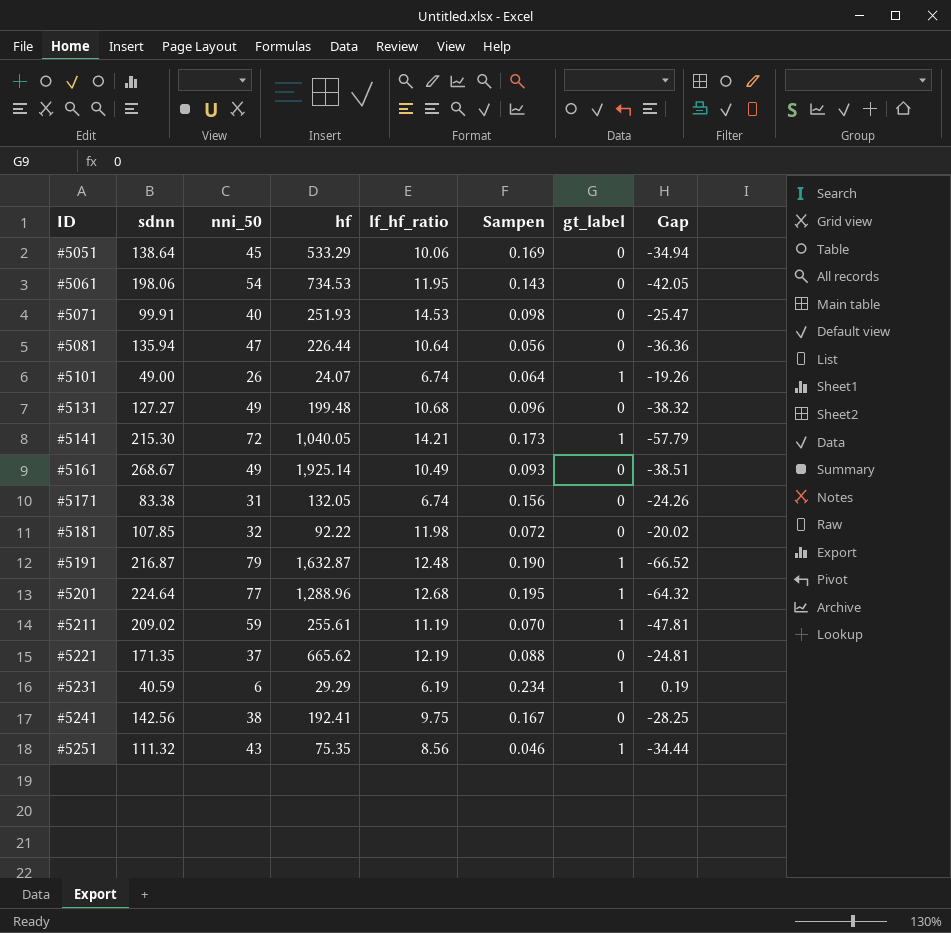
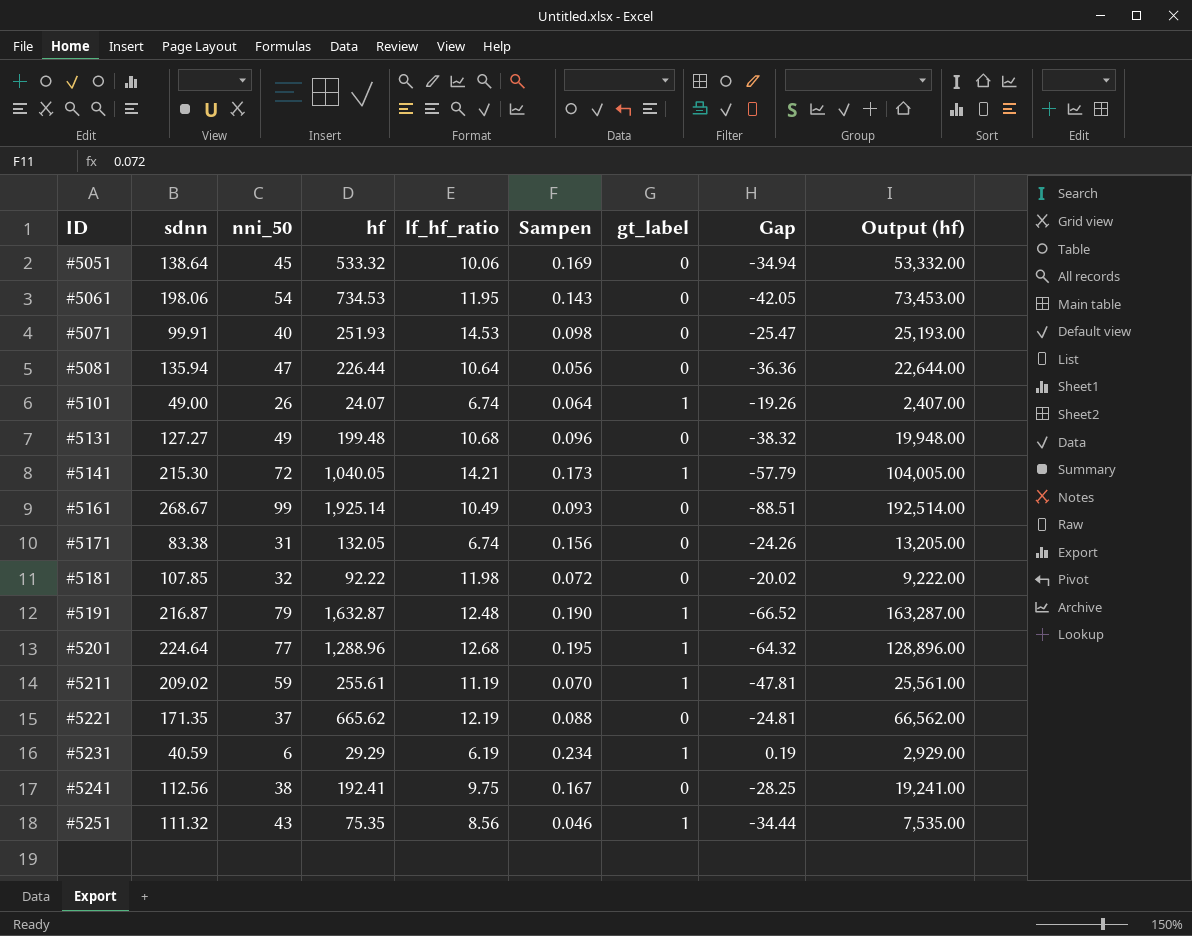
column Output (hf) | formula: none -> [hf] * 100
#5051 | hf: 533.29 -> 533.32
#5161 | nni_50: 49 -> 99
#5161 | Gap: -38.51 -> -88.51
#5241 | sdnn: 142.56 -> 112.56

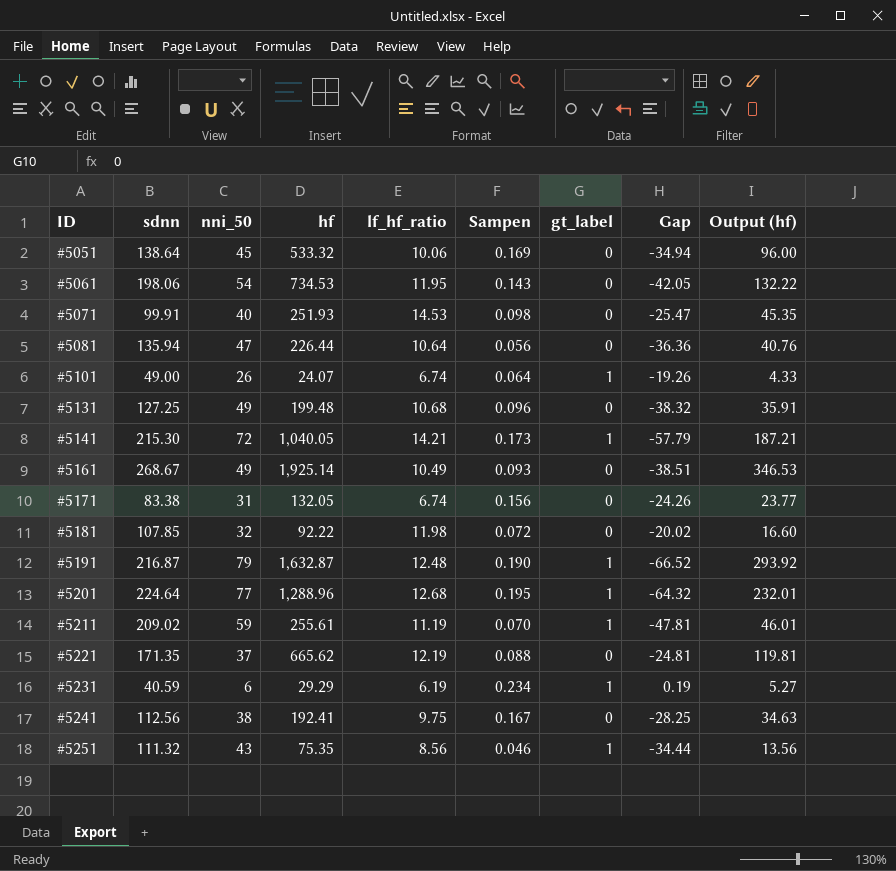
column Output (hf) | formula: [hf] * 100 -> [hf] * 0.18
#5131 | sdnn: 127.27 -> 127.25
#5161 | nni_50: 99 -> 49
#5161 | Gap: -88.51 -> -38.51

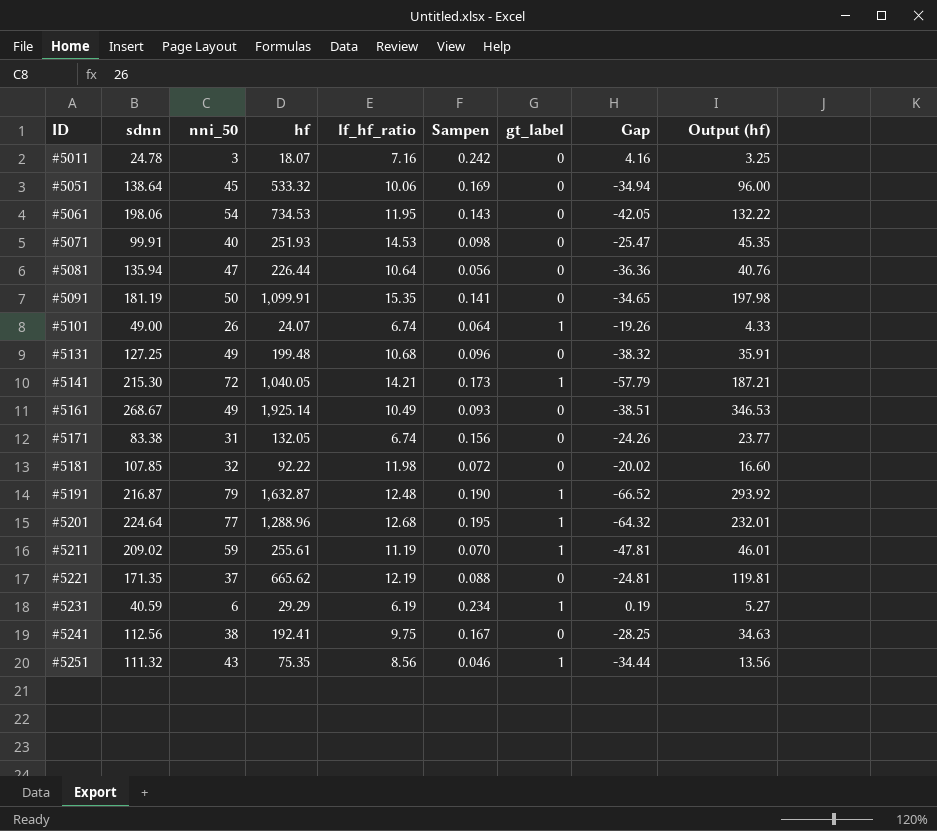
row #5011: none -> 24.78 | 3 | 18.07 | 7.16 | 0.242 | 0 | 4.16 | 3.25
row #5091: none -> 181.19 | 50 | 1,099.91 | 15.35 | 0.141 | 0 | -34.65 | 197.98

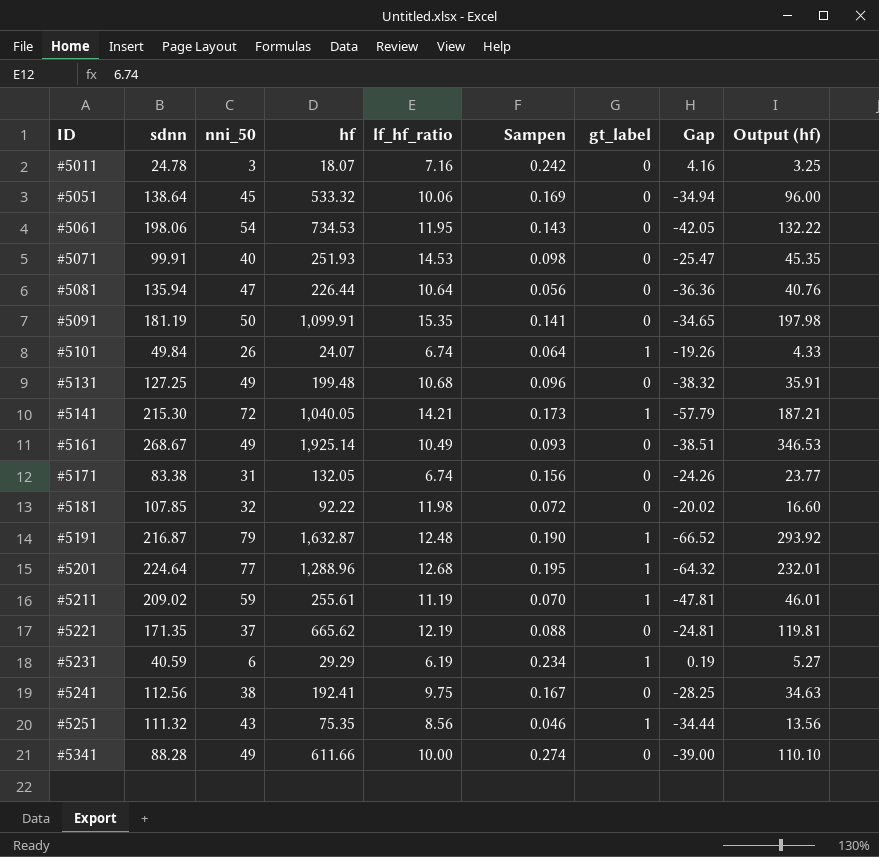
#5101 | sdnn: 49.00 -> 49.84
row #5341: none -> 88.28 | 49 | 611.66 | 10.00 | 0.274 | 0 | -39.00 | 110.10

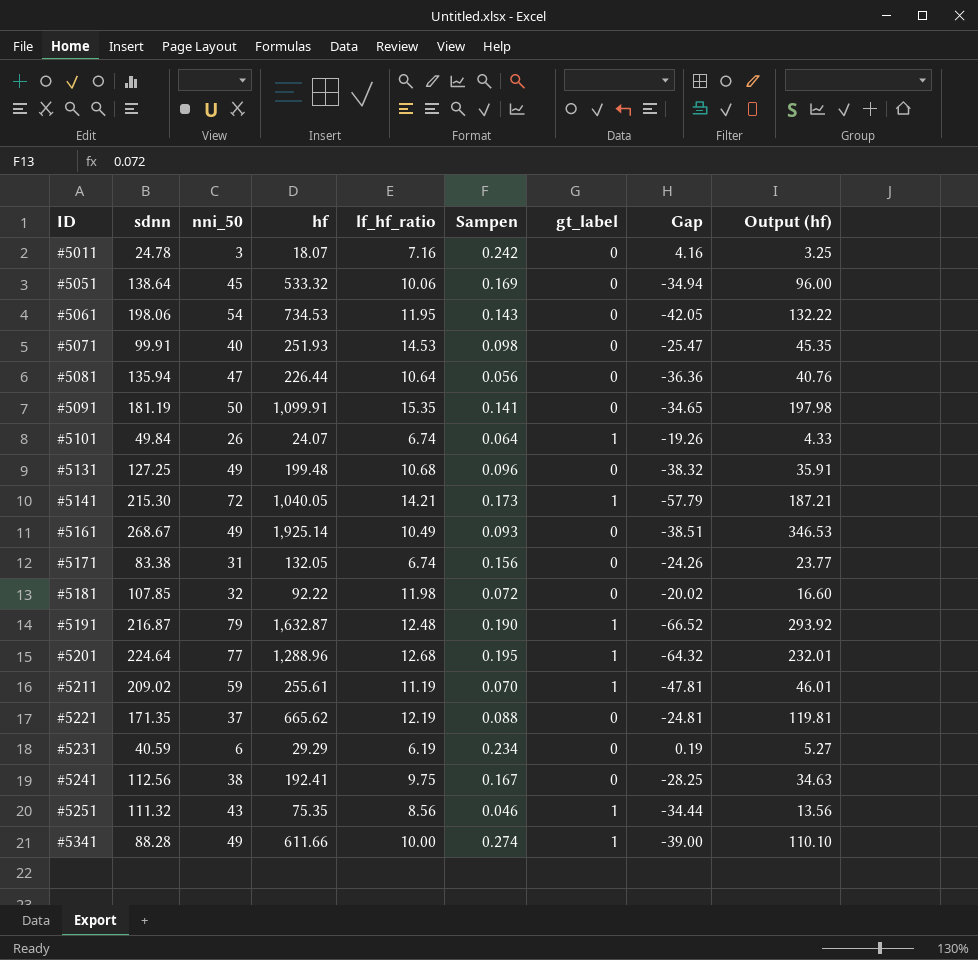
#5231 | gt_label: 1 -> 0
#5341 | gt_label: 0 -> 1

